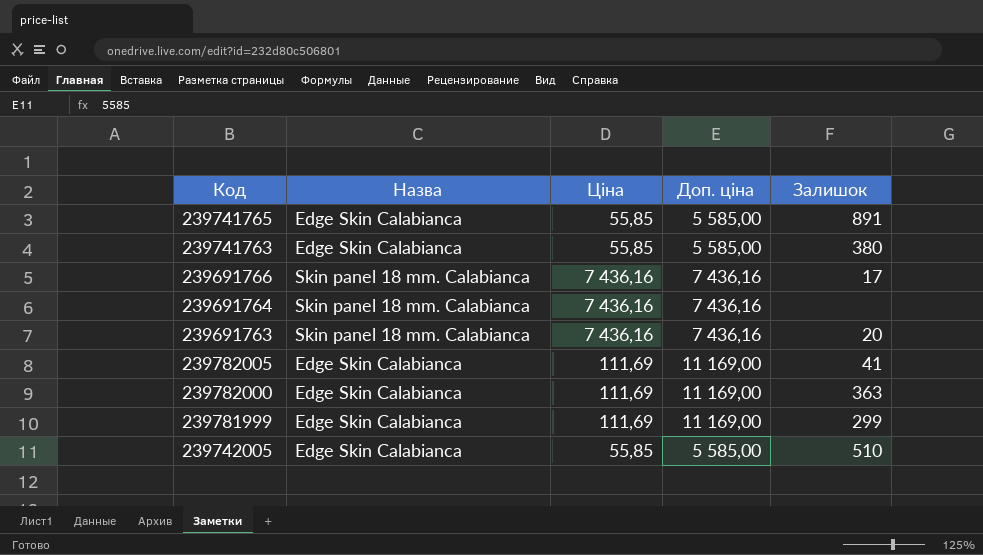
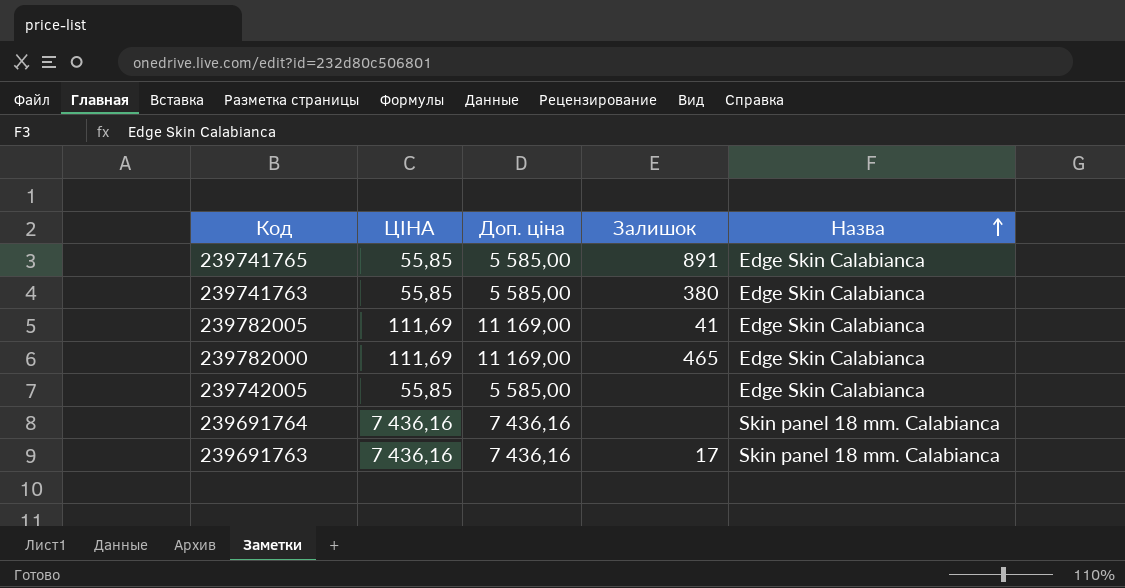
row order: none -> Назва ascending
column name: Ціна -> ЦІНА
column Назва | position: 2 -> 5
row 239691766: Skin panel 18 mm. Calabianca | 7 436,16 | 7 436,16 | 17 -> none
row 239781999: Edge Skin Calabianca | 111,69 | 11 169,00 | 299 -> none
239782000 | Залишок: 363 -> 465
239742005 | Залишок: 510 -> none
239691763 | Залишок: 20 -> 17

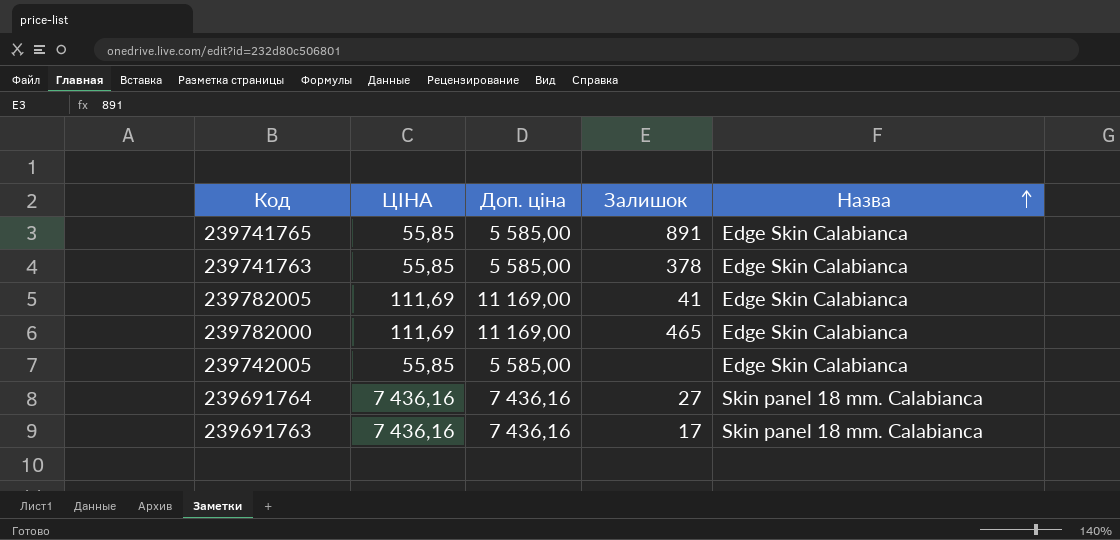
239741763 | Залишок: 380 -> 378
239691764 | Залишок: none -> 27

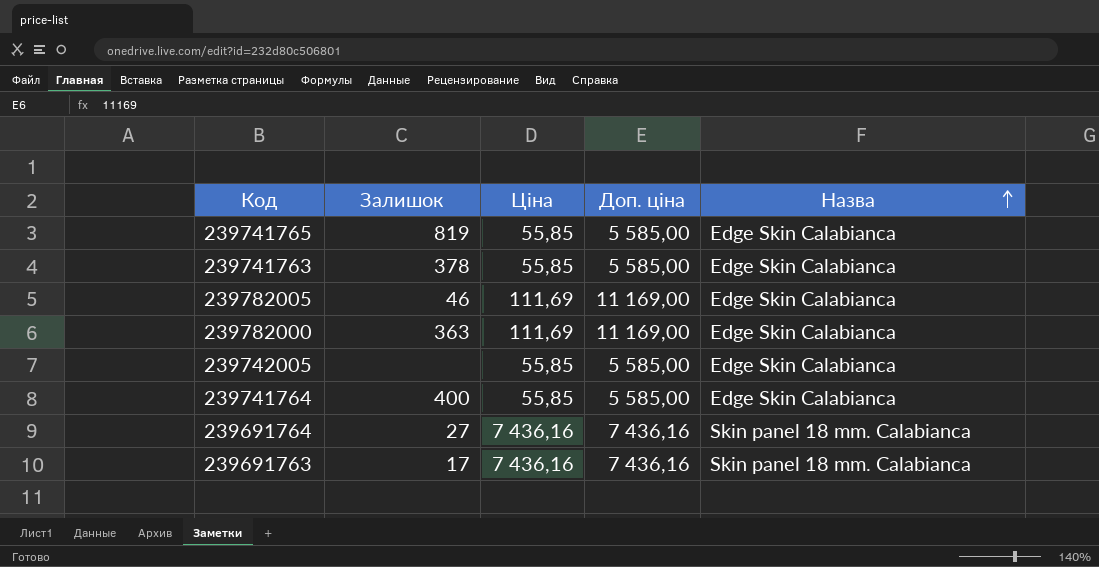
column Залишок | position: 4 -> 2
column name: ЦІНА -> Ціна
239741765 | Залишок: 891 -> 819
239782005 | Залишок: 41 -> 46
239782000 | Залишок: 465 -> 363
row 239741764: none -> 400 | 55,85 | 5 585,00 | Edge Skin Calabianca

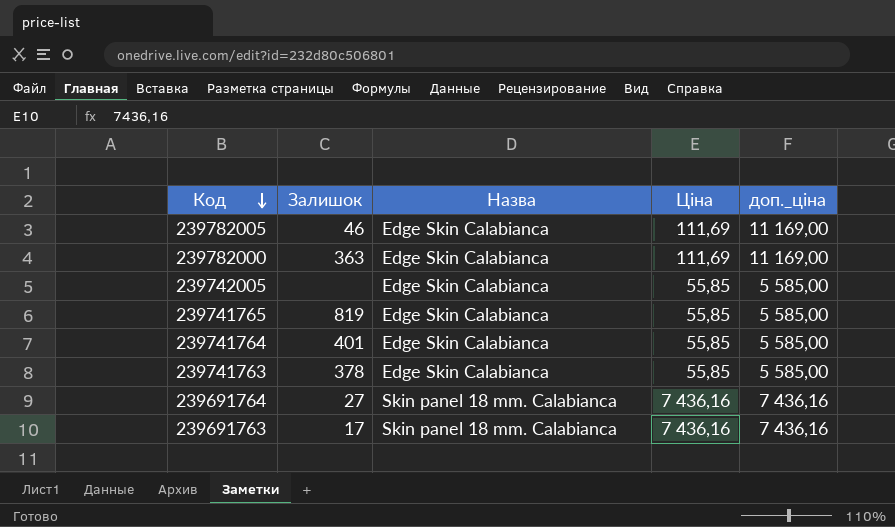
row order: Назва ascending -> Код descending
column Назва | position: 5 -> 3
column name: Доп. ціна -> доп._ціна
239741764 | Залишок: 400 -> 401

